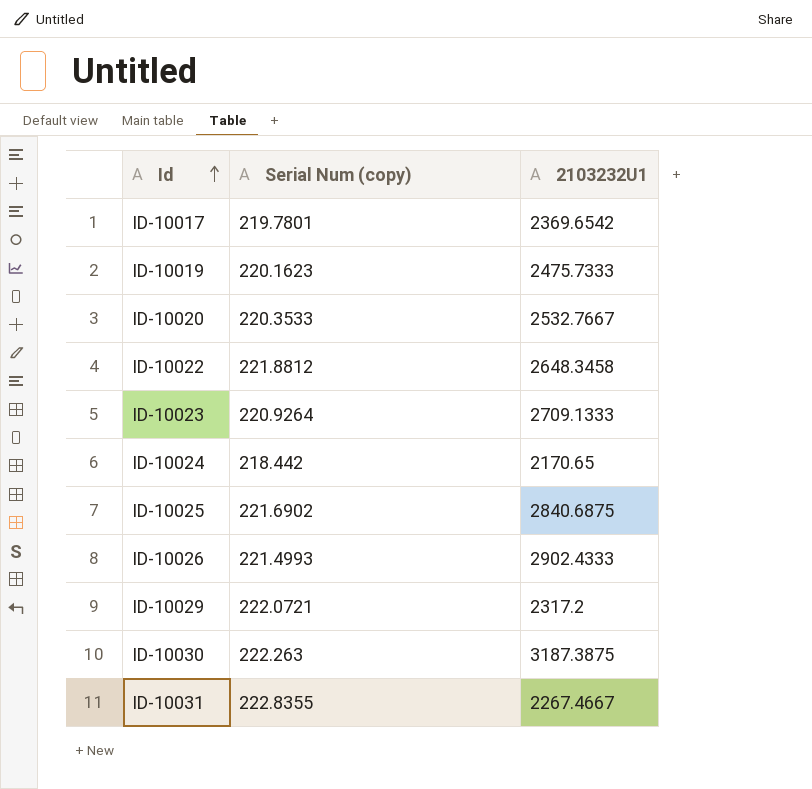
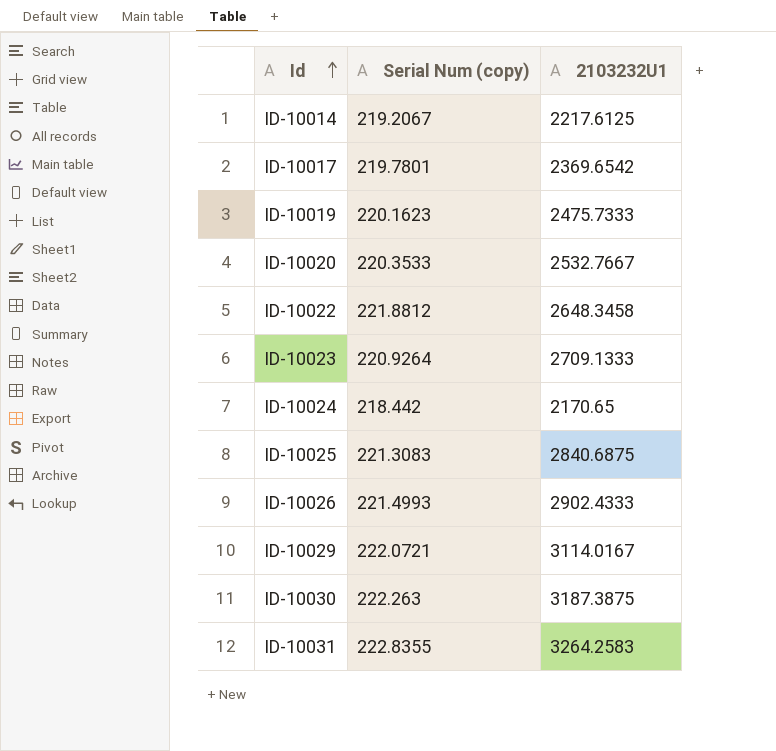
row ID-10014: none -> 219.2067 | 2217.6125
ID-10025 | Serial Num (copy): 221.6902 -> 221.3083
ID-10029 | 2103232U1: 2317.2 -> 3114.0167
ID-10031 | 2103232U1: 2267.4667 -> 3264.2583

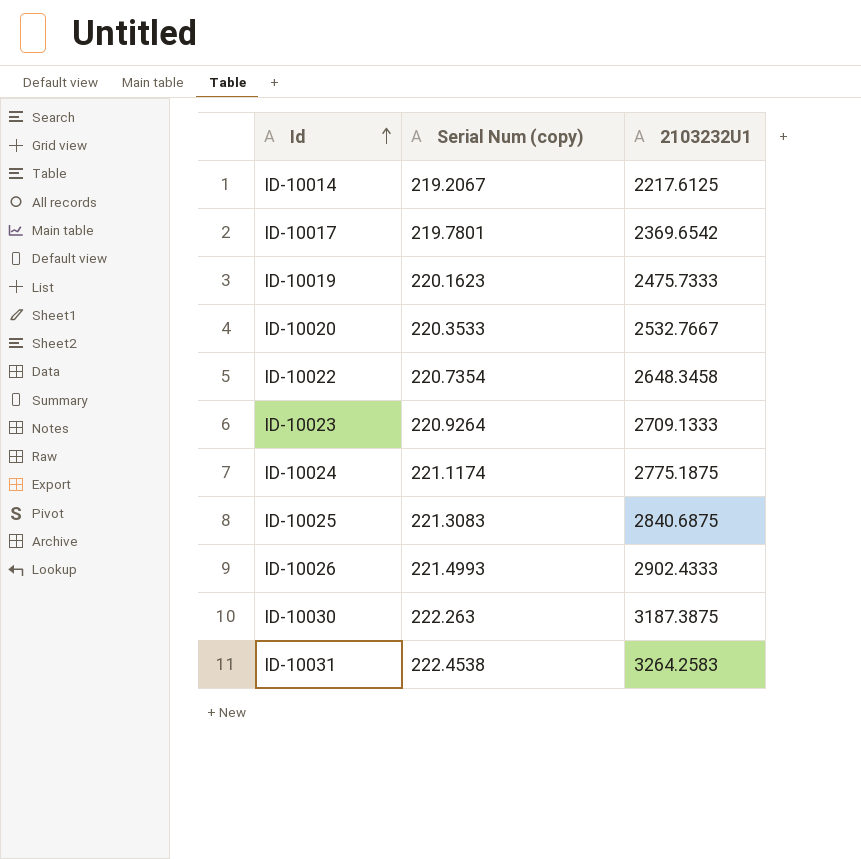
row ID-10029: 222.0721 | 3114.0167 -> none
ID-10022 | Serial Num (copy): 221.8812 -> 220.7354
ID-10024 | Serial Num (copy): 218.442 -> 221.1174
ID-10024 | 2103232U1: 2170.65 -> 2775.1875
ID-10031 | Serial Num (copy): 222.8355 -> 222.4538

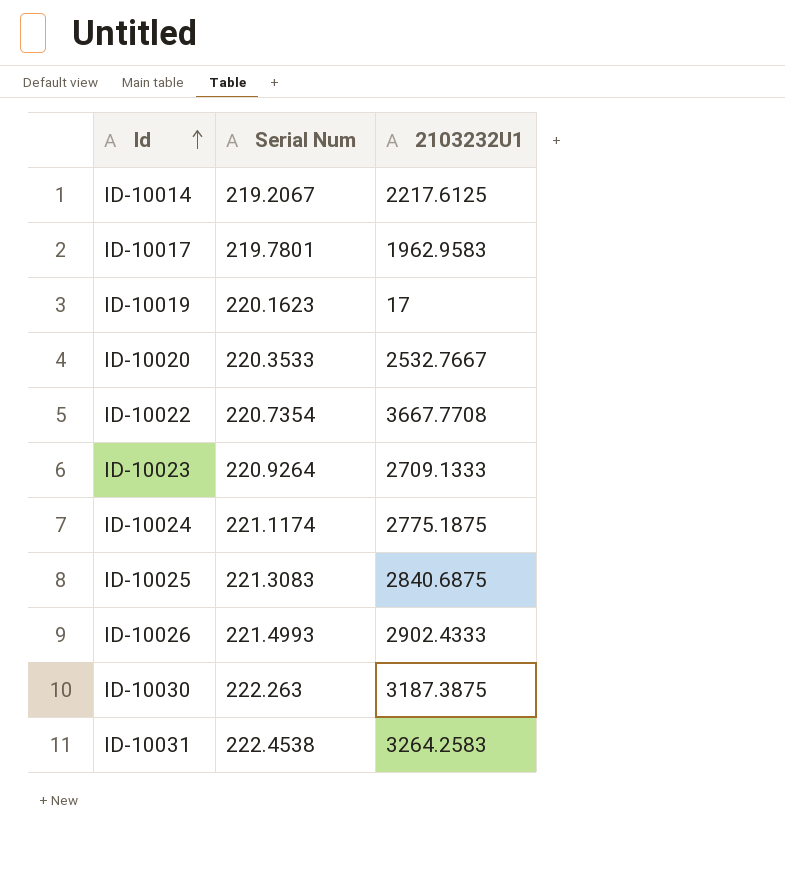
column name: Serial Num (copy) -> Serial Num
ID-10017 | 2103232U1: 2369.6542 -> 1962.9583
ID-10019 | 2103232U1: 2475.7333 -> 17
ID-10022 | 2103232U1: 2648.3458 -> 3667.7708

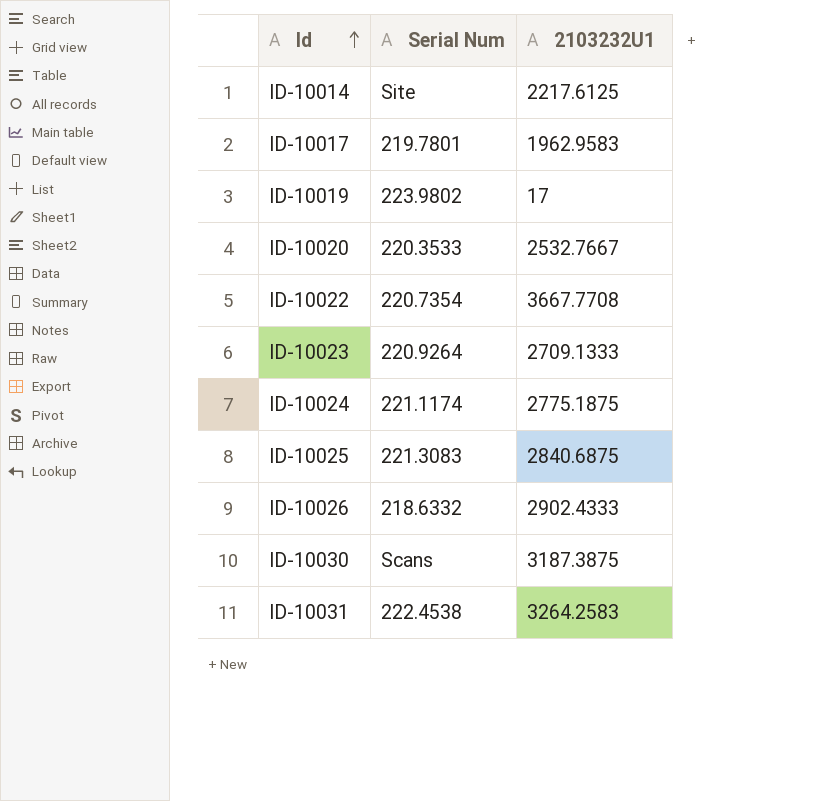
ID-10014 | Serial Num: 219.2067 -> Site
ID-10019 | Serial Num: 220.1623 -> 223.9802
ID-10026 | Serial Num: 221.4993 -> 218.6332
ID-10030 | Serial Num: 222.263 -> Scans

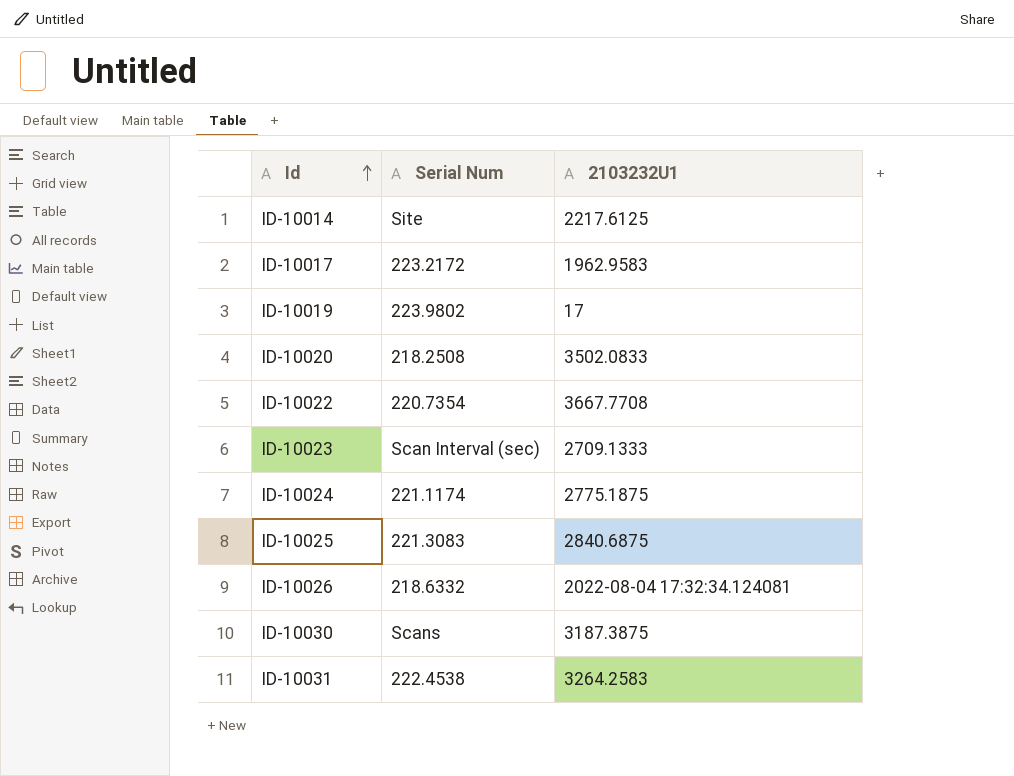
ID-10017 | Serial Num: 219.7801 -> 223.2172
ID-10020 | Serial Num: 220.3533 -> 218.2508
ID-10020 | 2103232U1: 2532.7667 -> 3502.0833
ID-10023 | Serial Num: 220.9264 -> Scan Interval (sec)
ID-10026 | 2103232U1: 2902.4333 -> 2022-08-04 17:32:34.124081

